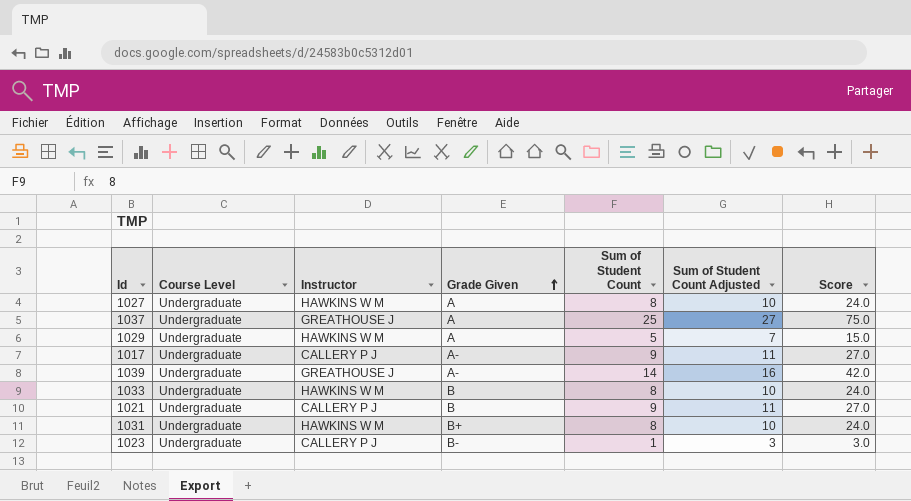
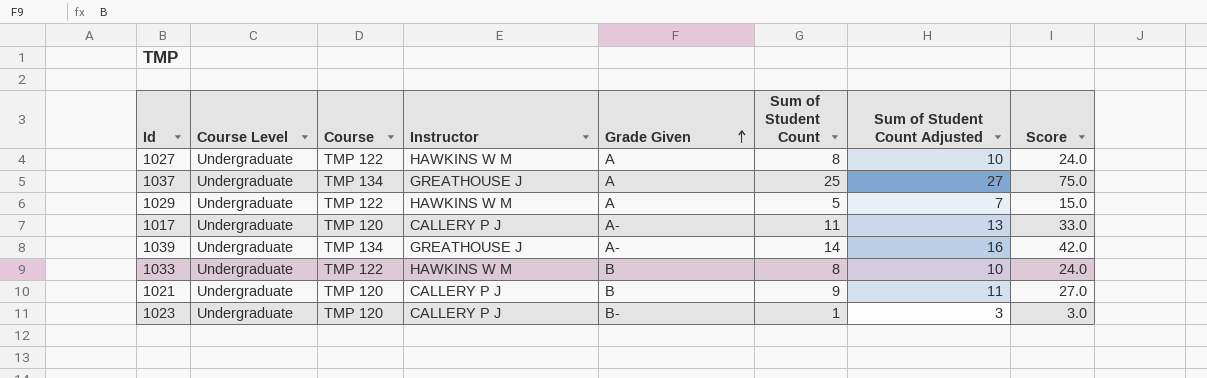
column Course | position: none -> 3
row 1031: Undergraduate | HAWKINS W M | B+ | 8 | 10 | 24.0 -> none
1017 | Sum of Student Count: 9 -> 11
1017 | Sum of Student Count Adjusted: 11 -> 13
1017 | Score: 27.0 -> 33.0

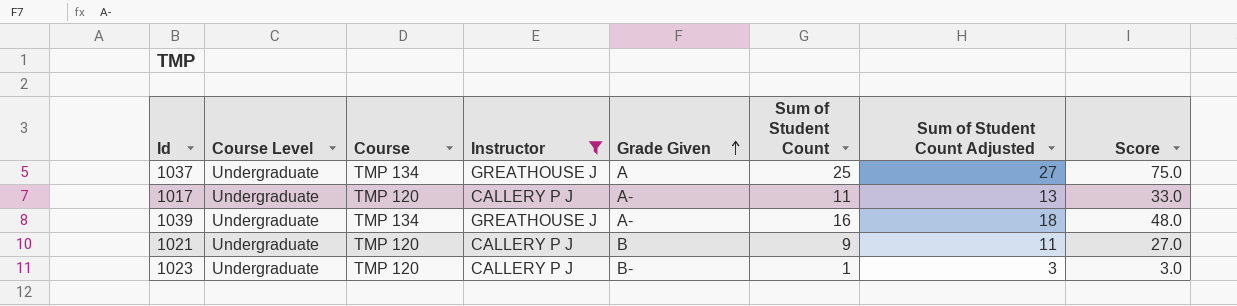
filter: none -> Instructor != HAWKINS W M
1039 | Sum of Student Count: 14 -> 16
1039 | Sum of Student Count Adjusted: 16 -> 18
1039 | Score: 42.0 -> 48.0

